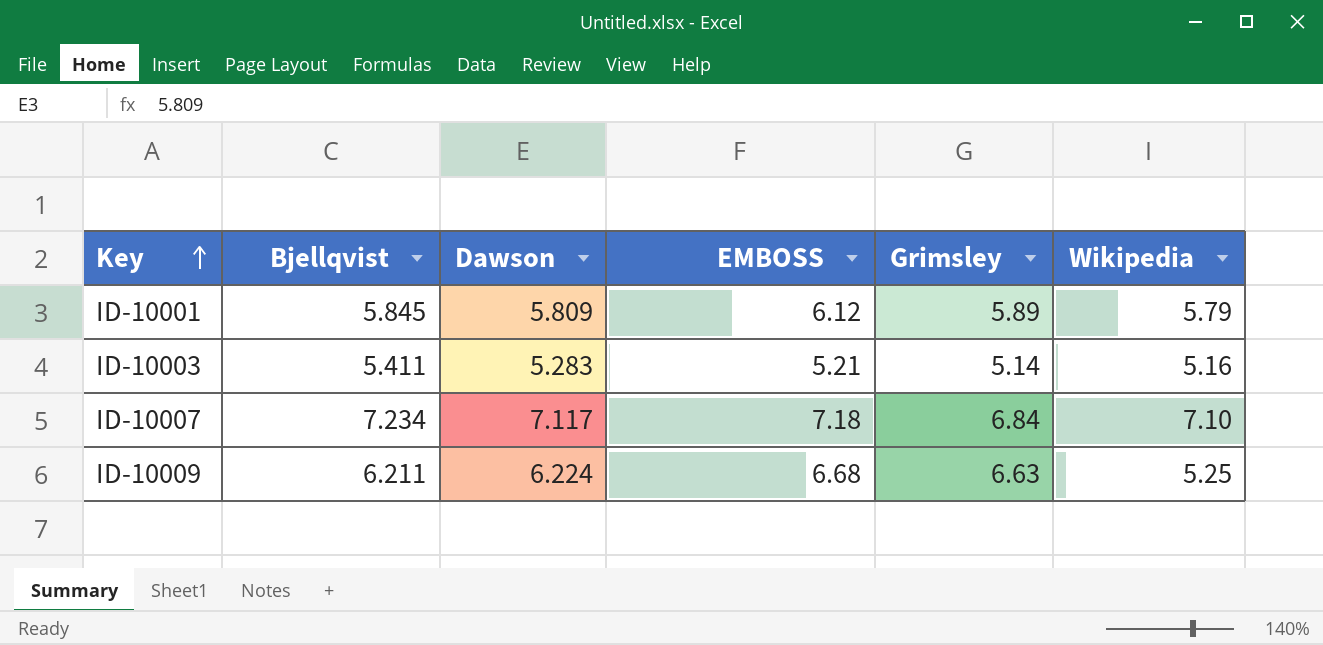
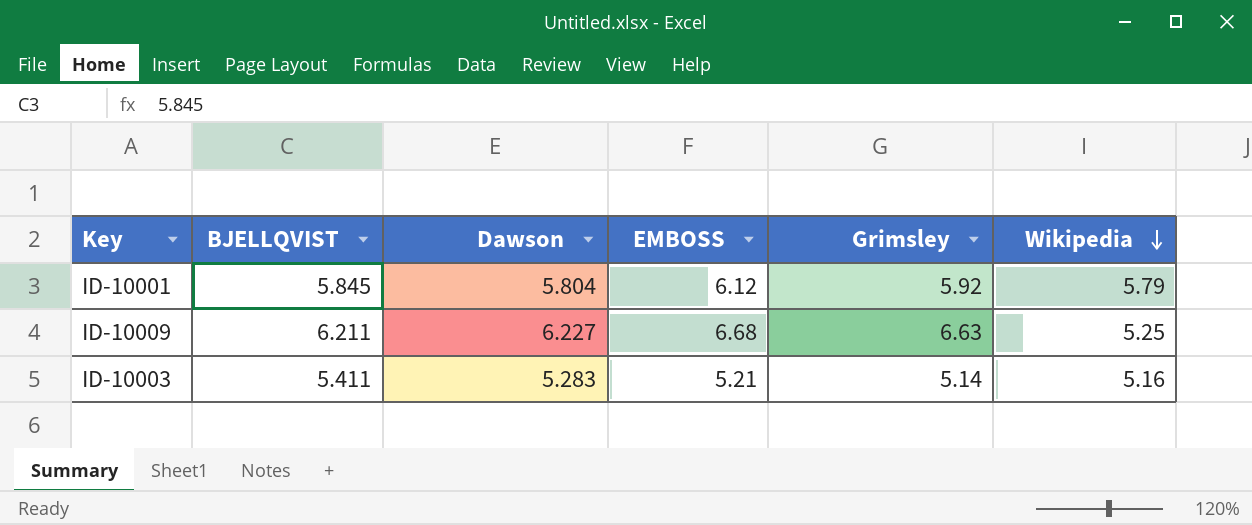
row order: Key ascending -> Wikipedia descending
column name: Bjellqvist -> BJELLQVIST
row ID-10007: 7.234 | 7.117 | 7.18 | 6.84 | 7.10 -> none
ID-10001 | Dawson: 5.809 -> 5.804
ID-10001 | Grimsley: 5.89 -> 5.92
ID-10009 | Dawson: 6.224 -> 6.227

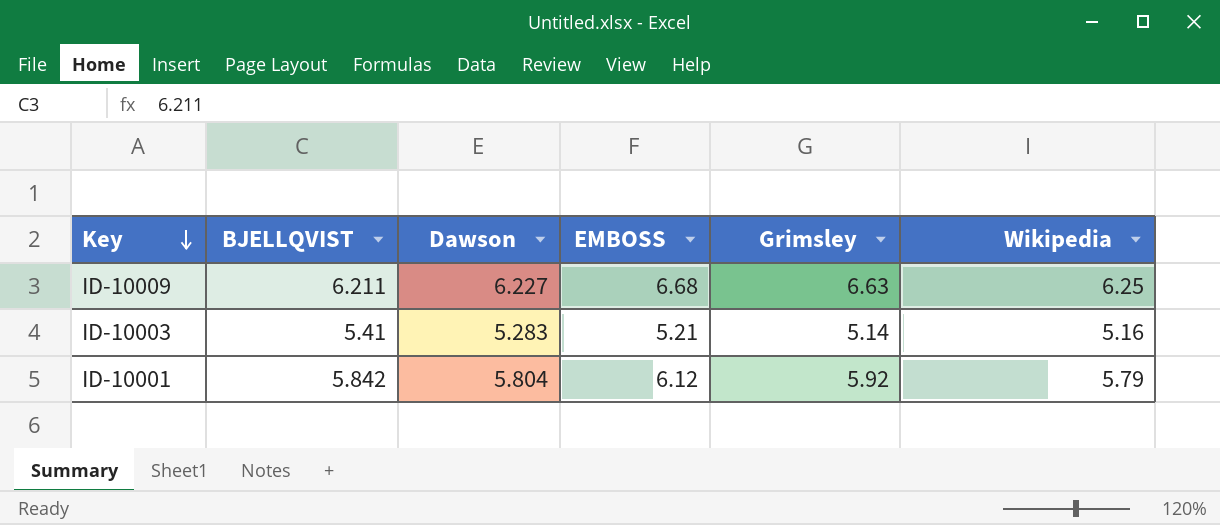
row order: Wikipedia descending -> Key descending
ID-10009 | Wikipedia: 5.25 -> 6.25
ID-10003 | BJELLQVIST: 5.411 -> 5.41
ID-10001 | BJELLQVIST: 5.845 -> 5.842

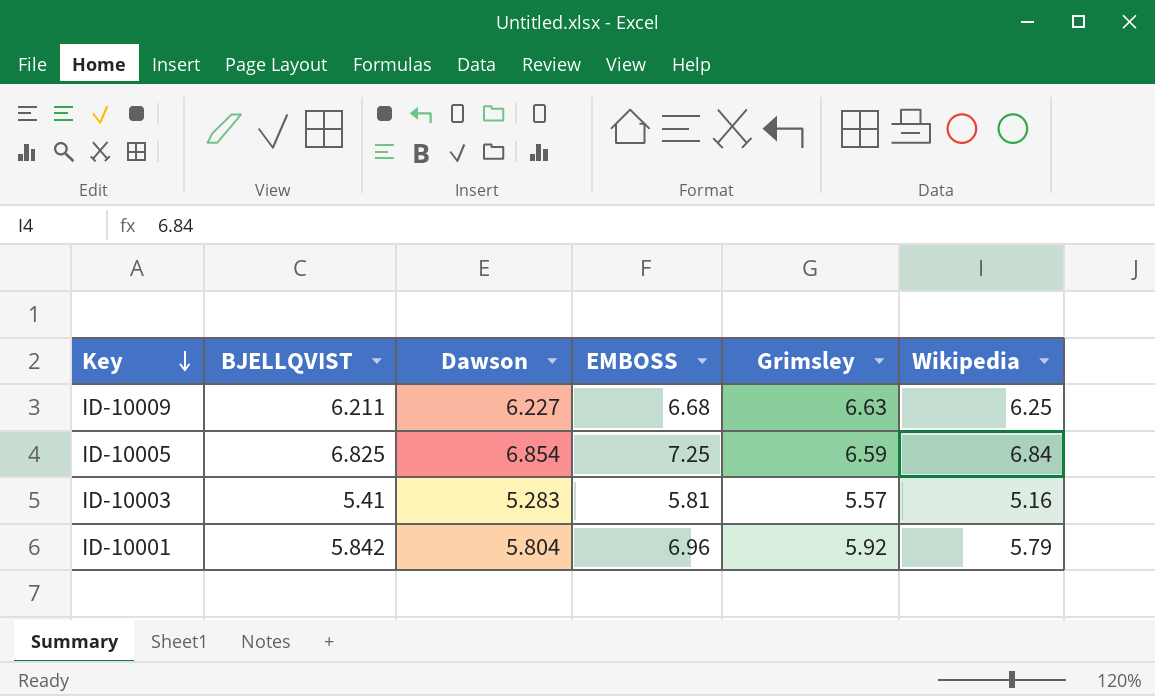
row ID-10005: none -> 6.825 | 6.854 | 7.25 | 6.59 | 6.84
ID-10003 | EMBOSS: 5.21 -> 5.81
ID-10003 | Grimsley: 5.14 -> 5.57
ID-10001 | EMBOSS: 6.12 -> 6.96

